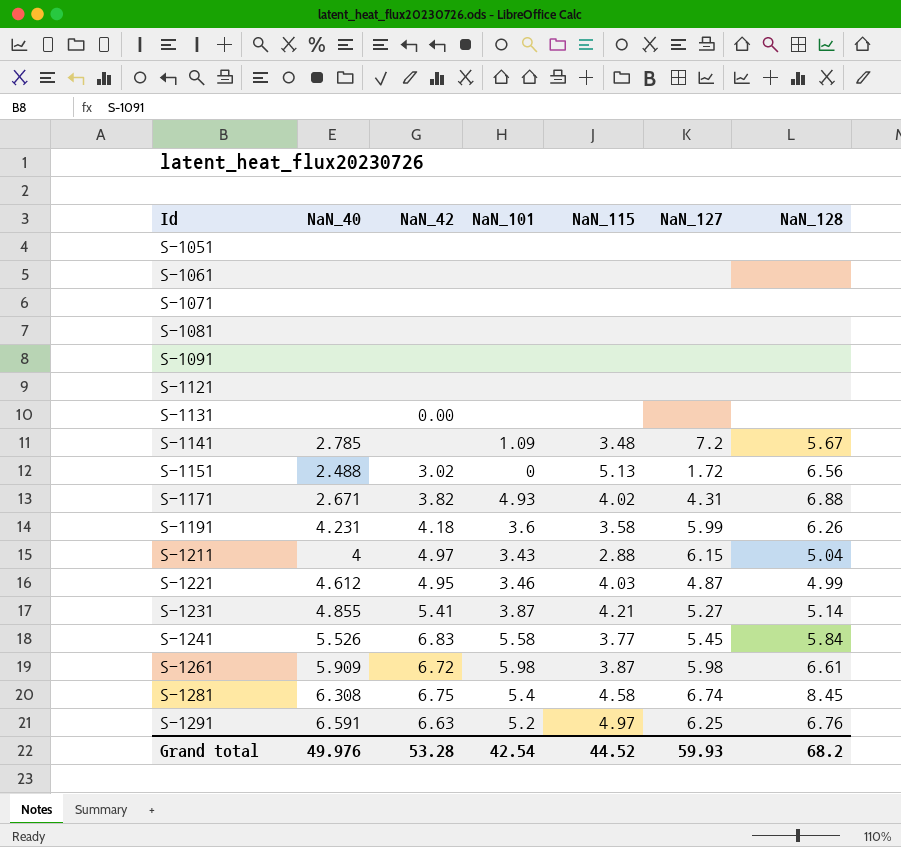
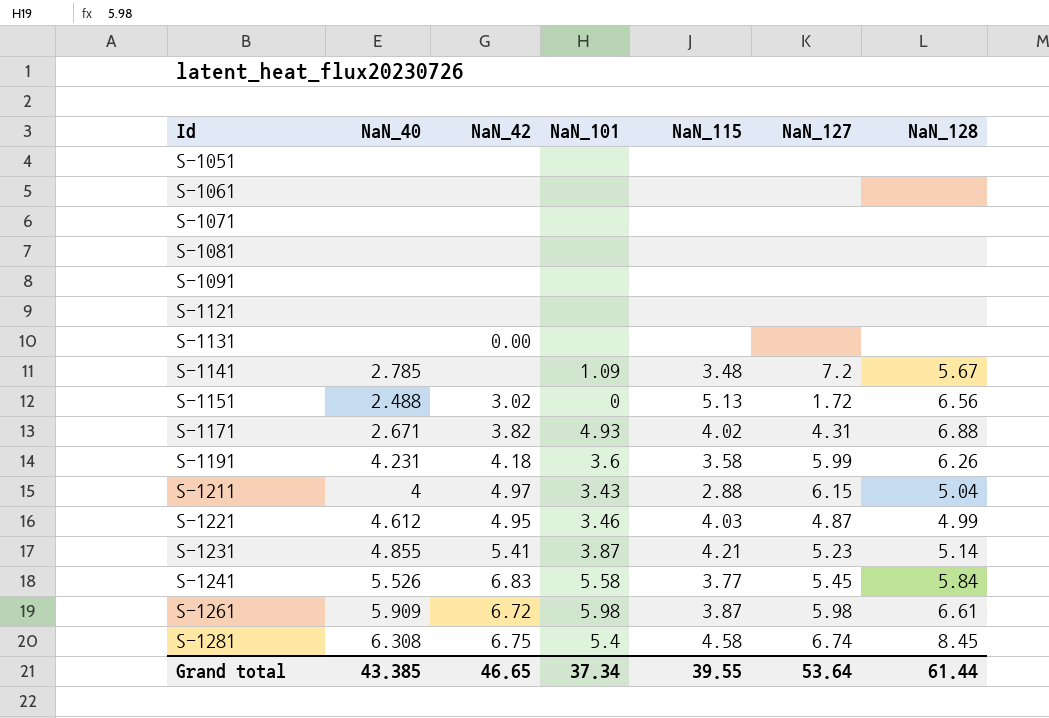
row S-1291: 6.591 | 6.63 | 5.2 | 4.97 | 6.25 | 6.76 -> none
S-1231 | NaN_127: 5.27 -> 5.23
Grand total | NaN_40: 49.976 -> 43.385
Grand total | NaN_42: 53.28 -> 46.65
Grand total | NaN_101: 42.54 -> 37.34
Grand total | NaN_115: 44.52 -> 39.55
Grand total | NaN_127: 59.93 -> 53.64
Grand total | NaN_128: 68.2 -> 61.44

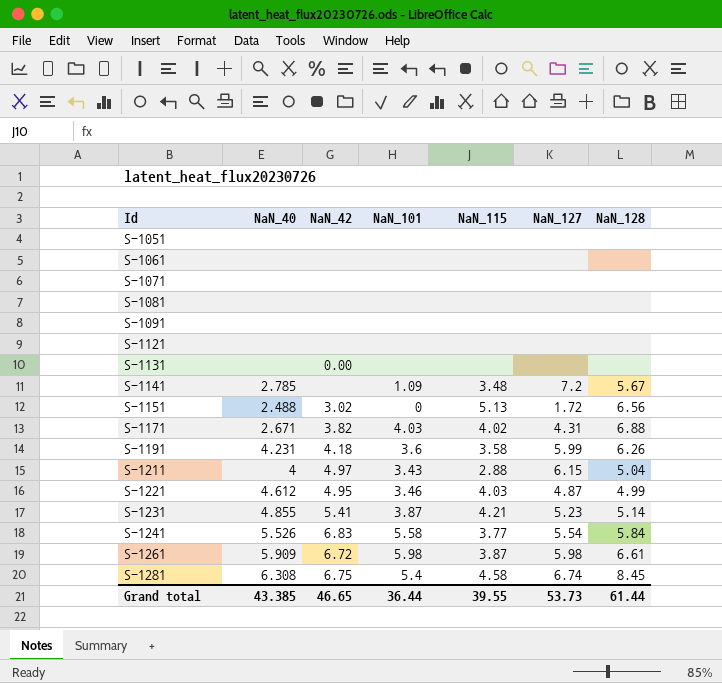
S-1171 | NaN_101: 4.93 -> 4.03
S-1241 | NaN_127: 5.45 -> 5.54
Grand total | NaN_101: 37.34 -> 36.44
Grand total | NaN_127: 53.64 -> 53.73

